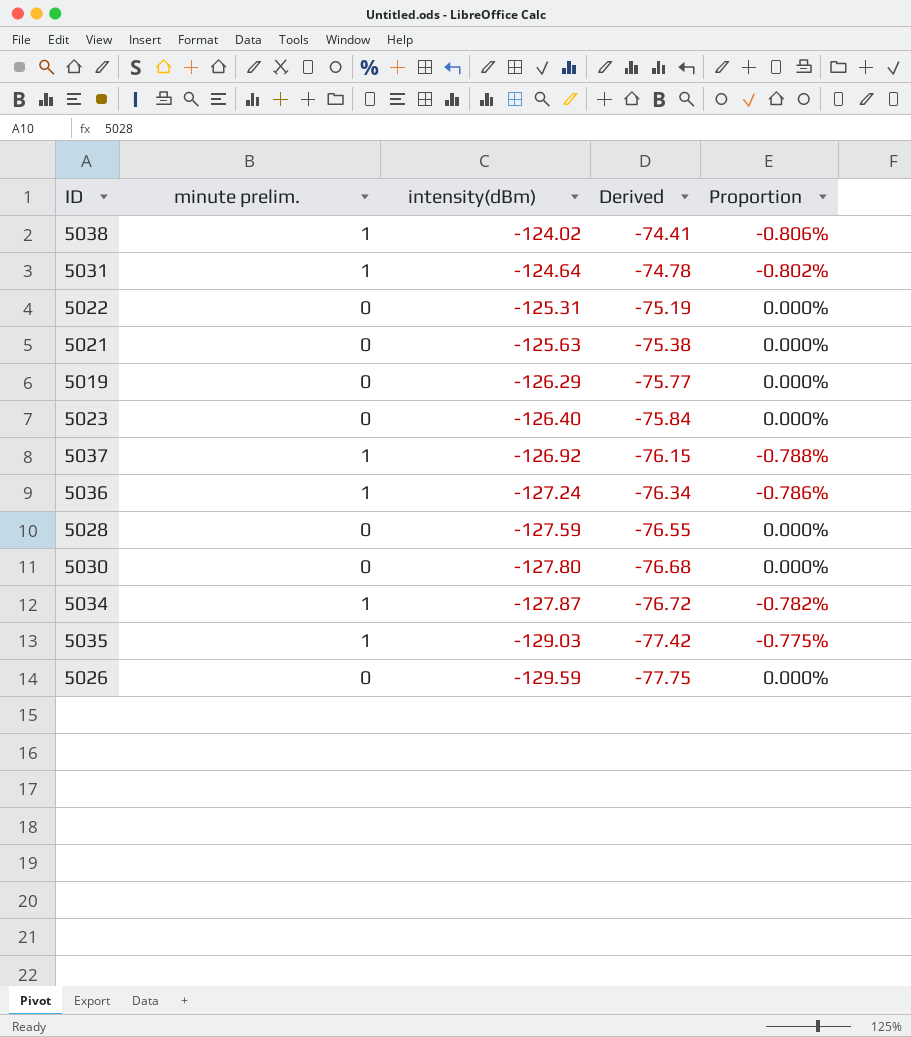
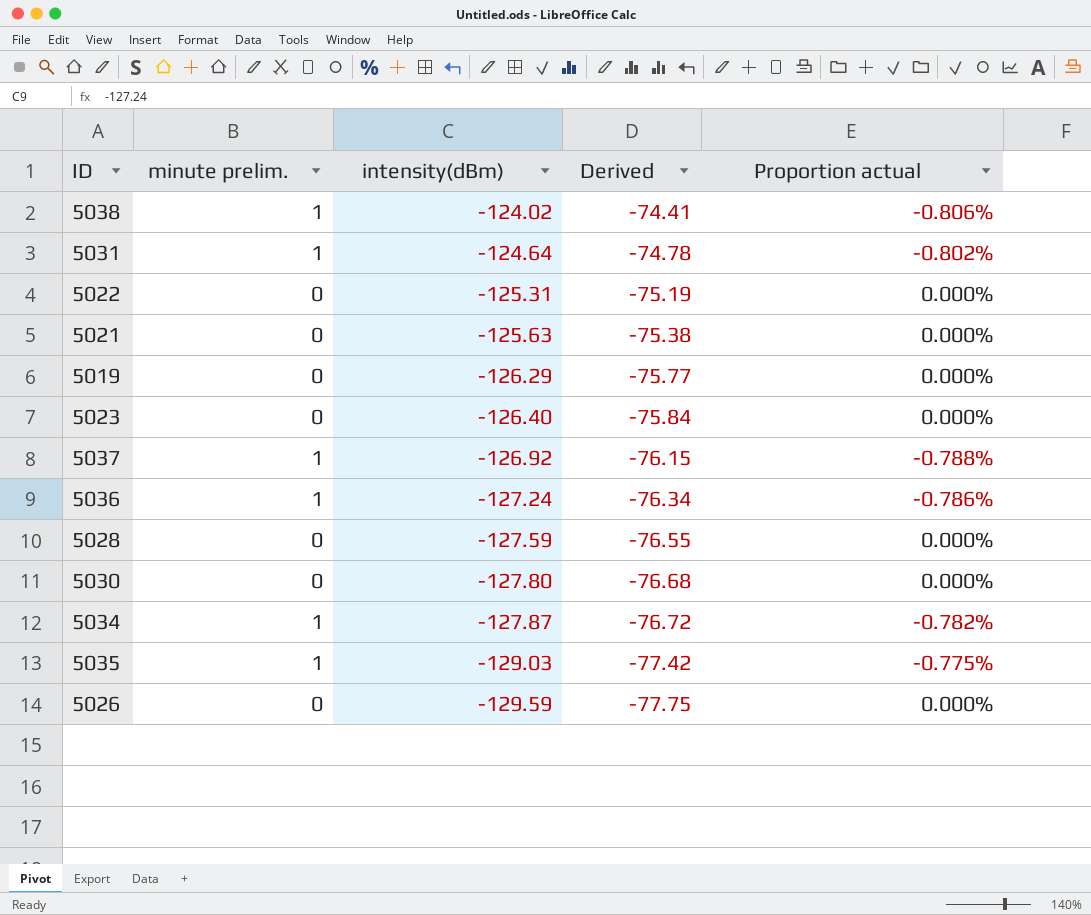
column name: Proportion -> Proportion actual

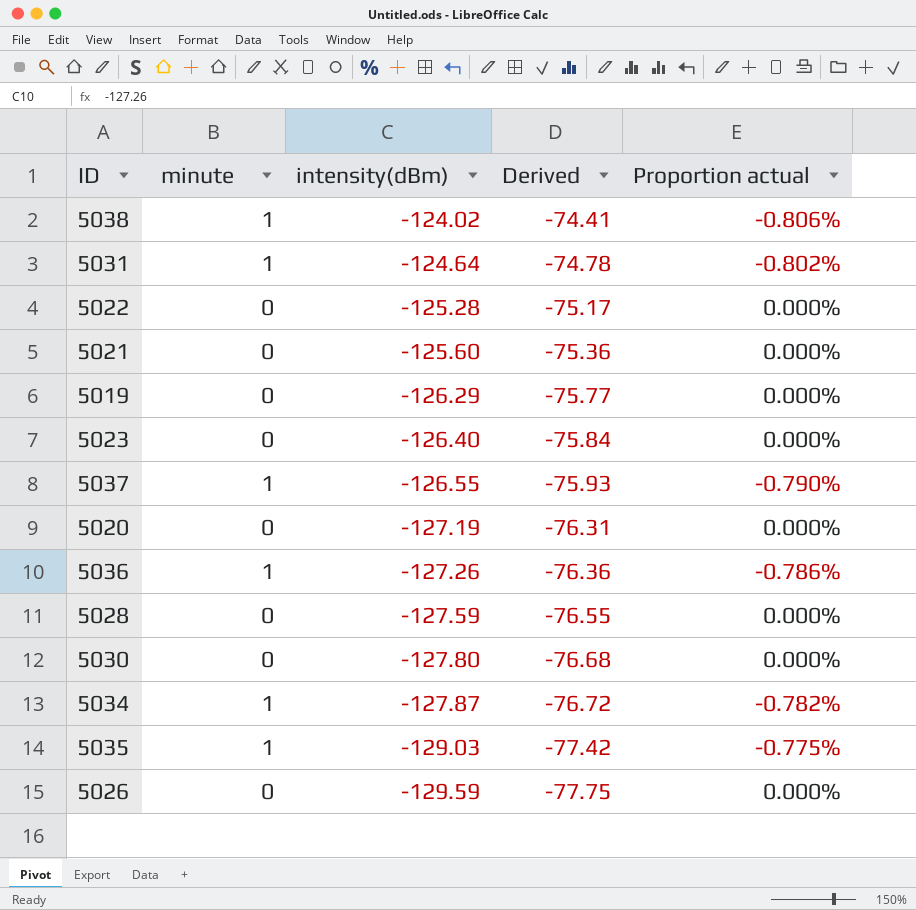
column name: minute prelim. -> minute
5022 | intensity(dBm): -125.31 -> -125.28
5022 | Derived: -75.19 -> -75.17
5021 | intensity(dBm): -125.63 -> -125.60
5021 | Derived: -75.38 -> -75.36
5037 | intensity(dBm): -126.92 -> -126.55
5037 | Derived: -76.15 -> -75.93
5037 | Proportion actual: -0.788% -> -0.790%
row 5020: none -> 0 | -127.19 | -76.31 | 0.000%
5036 | intensity(dBm): -127.24 -> -127.26
5036 | Derived: -76.34 -> -76.36

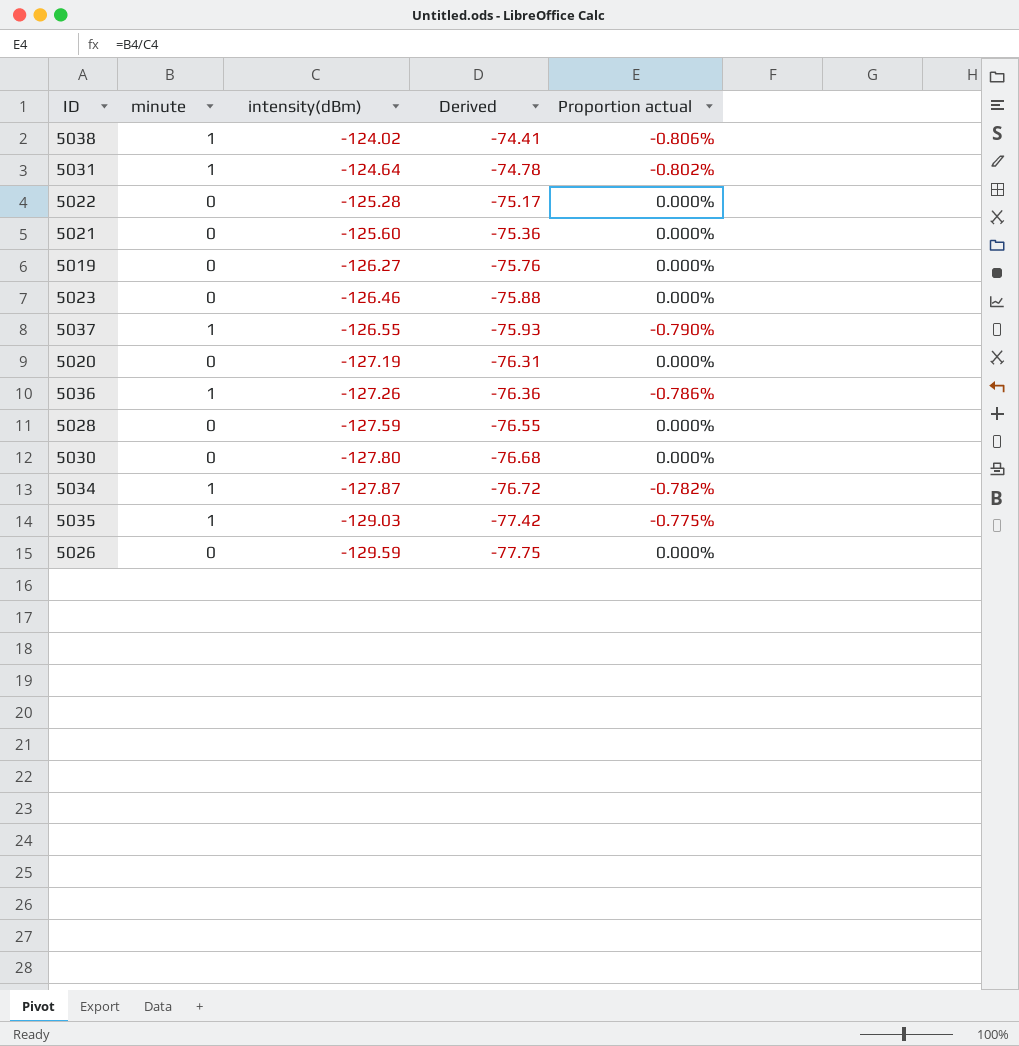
5019 | intensity(dBm): -126.29 -> -126.27
5019 | Derived: -75.77 -> -75.76
5023 | intensity(dBm): -126.40 -> -126.46
5023 | Derived: -75.84 -> -75.88

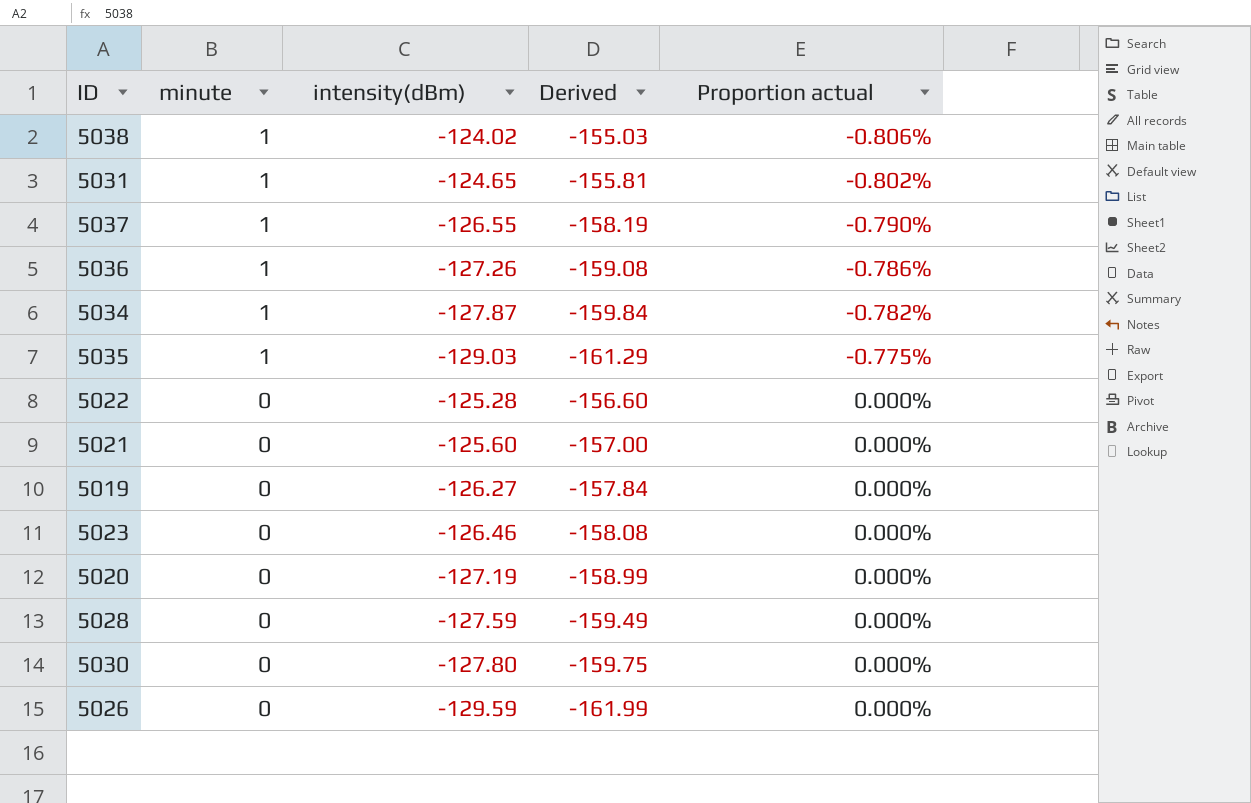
row order: intensity(dBm) descending -> minute descending
column Derived | formula: [intensity(dBm)] * 0.6 -> [intensity(dBm)] * 1.25
5031 | intensity(dBm): -124.64 -> -124.65

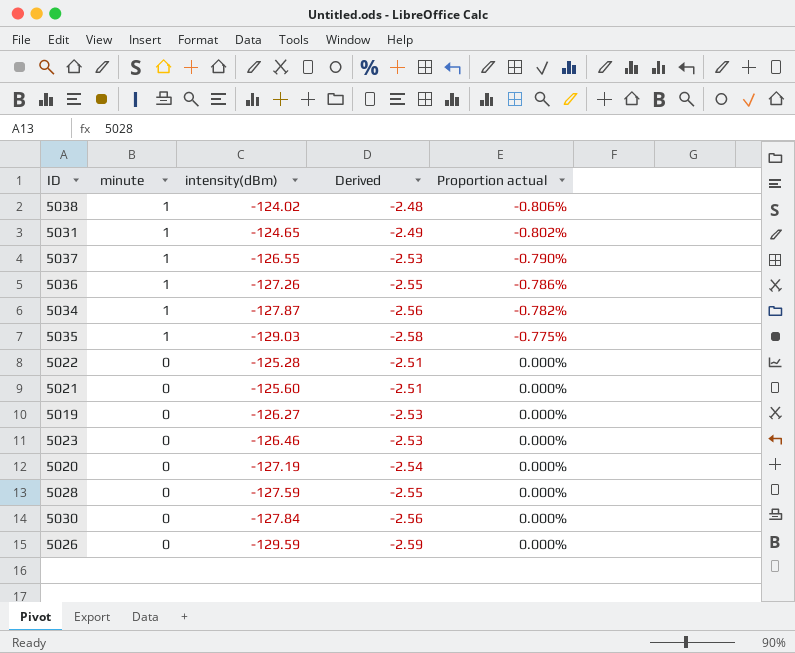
column Derived | formula: [intensity(dBm)] * 1.25 -> [intensity(dBm)] * 0.02
5030 | intensity(dBm): -127.80 -> -127.84

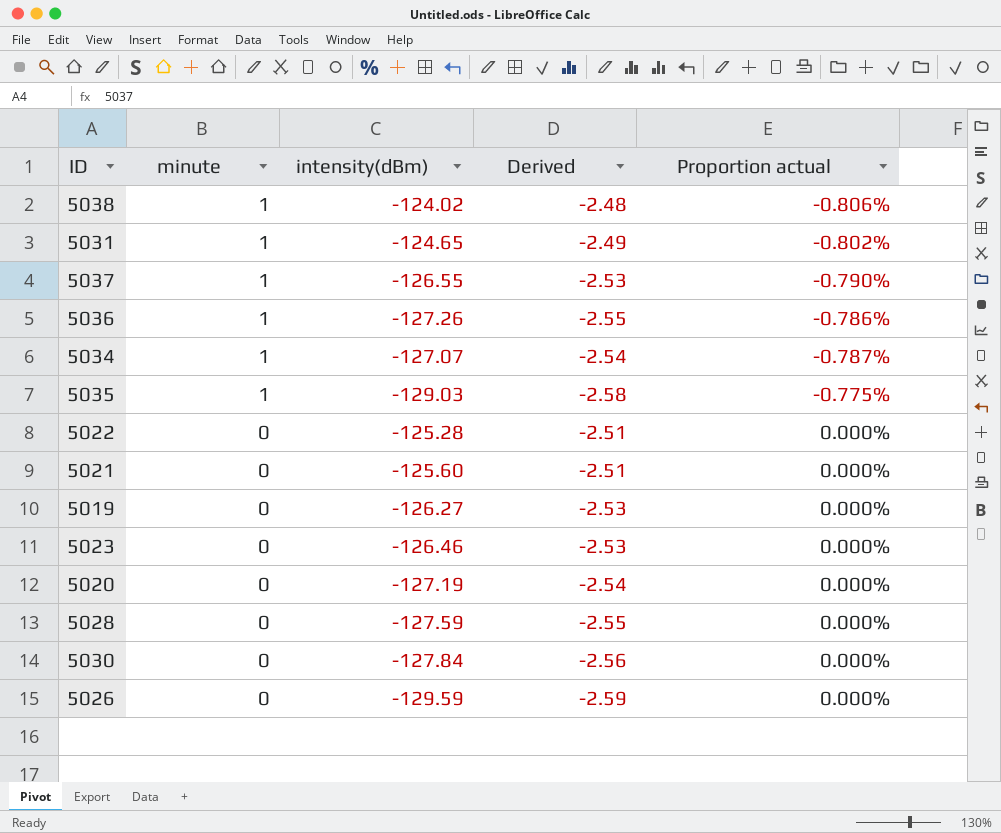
5034 | intensity(dBm): -127.87 -> -127.07
5034 | Derived: -2.56 -> -2.54
5034 | Proportion actual: -0.782% -> -0.787%

